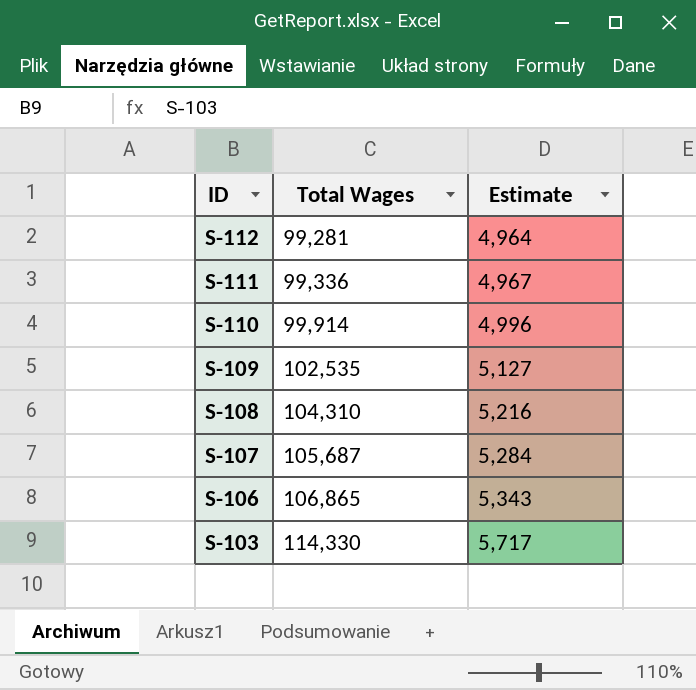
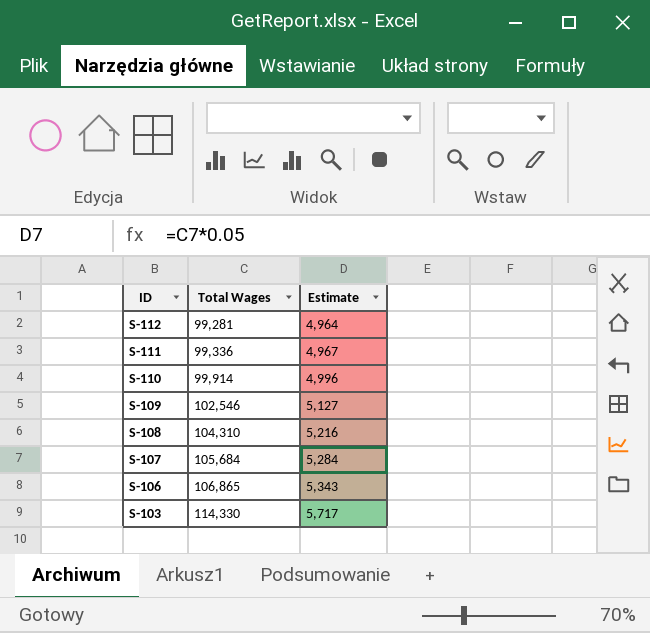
S-109 | Total Wages: 102,535 -> 102,546
S-107 | Total Wages: 105,687 -> 105,684

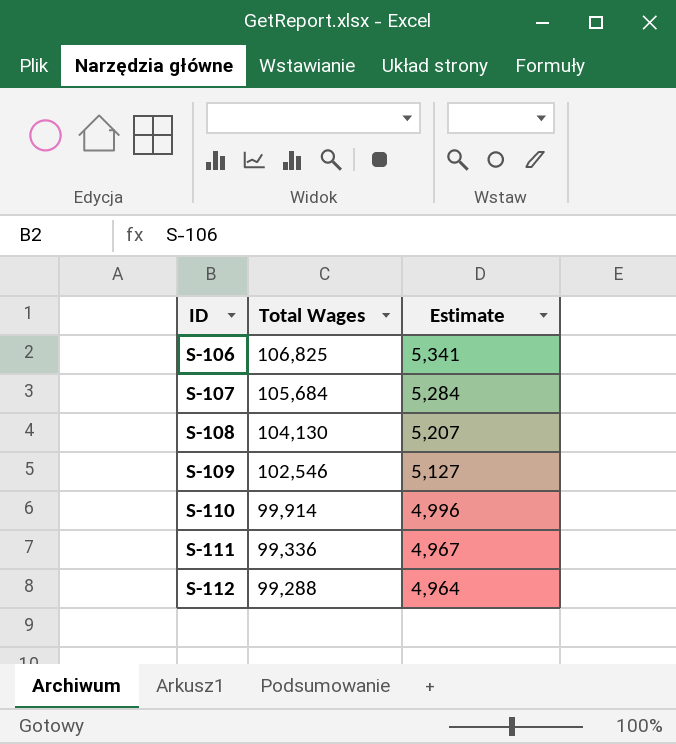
row order: ID descending -> ID ascending
row S-103: 114,330 | 5,717 -> none
S-106 | Total Wages: 106,865 -> 106,825
S-106 | Estimate: 5,343 -> 5,341
S-108 | Total Wages: 104,310 -> 104,130
S-108 | Estimate: 5,216 -> 5,207
S-112 | Total Wages: 99,281 -> 99,288

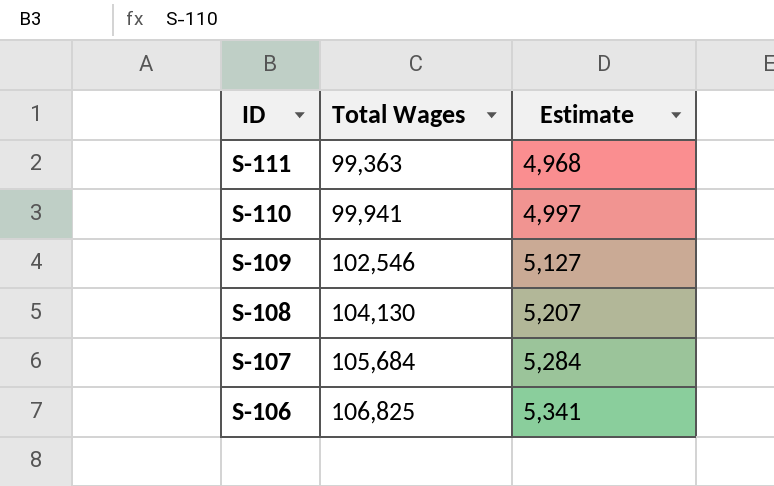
row order: ID ascending -> ID descending
row S-112: 99,288 | 4,964 -> none
S-111 | Total Wages: 99,336 -> 99,363
S-111 | Estimate: 4,967 -> 4,968
S-110 | Total Wages: 99,914 -> 99,941
S-110 | Estimate: 4,996 -> 4,997

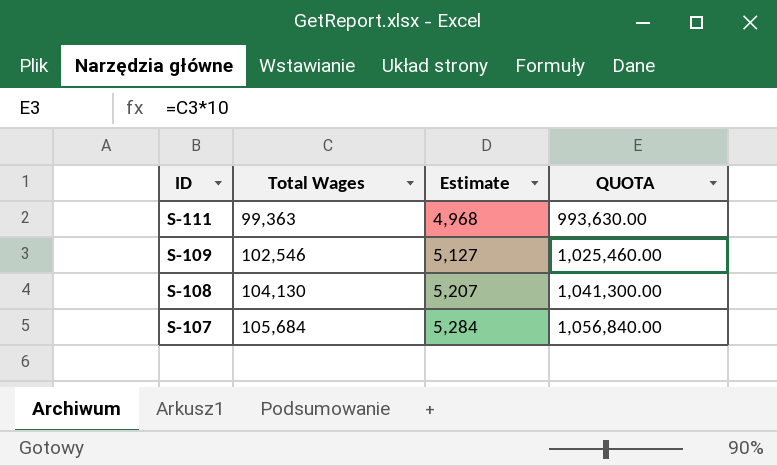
column QUOTA | formula: none -> [Total Wages] * 10
row S-110: 99,941 | 4,997 -> none
row S-106: 106,825 | 5,341 -> none

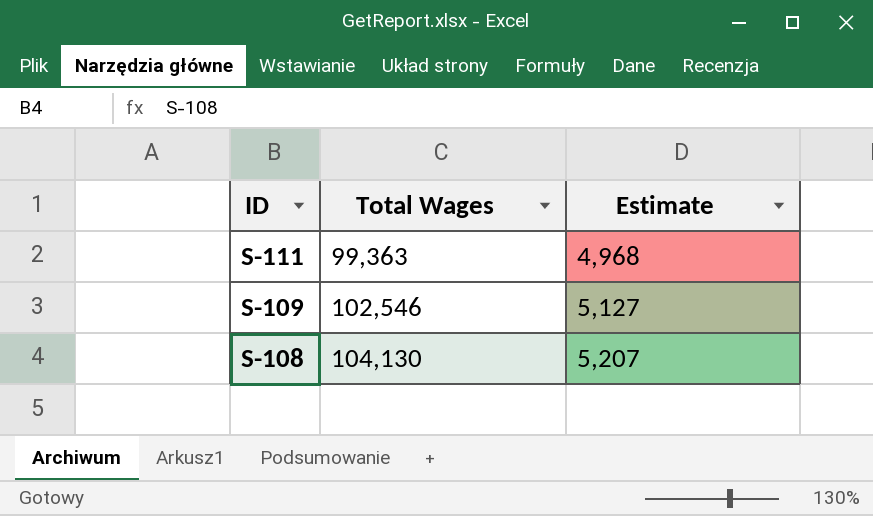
column QUOTA | formula: [Total Wages] * 10 -> none
row S-107: 105,684 | 5,284 | 1,056,840.00 -> none

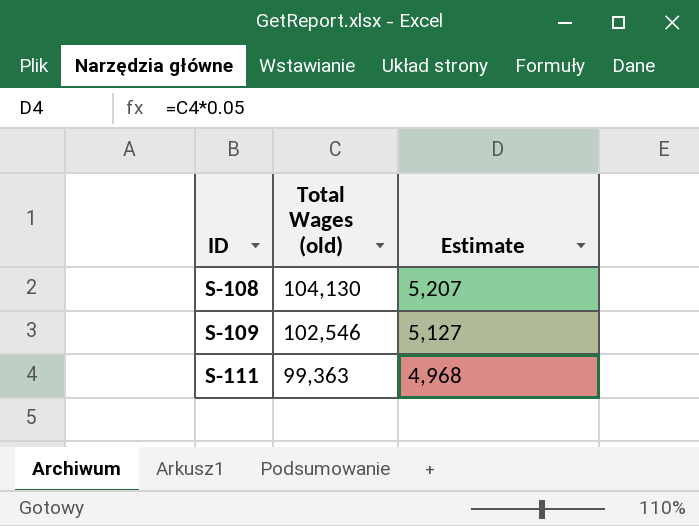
row order: ID descending -> ID ascending
column name: Total Wages -> Total Wages (old)

